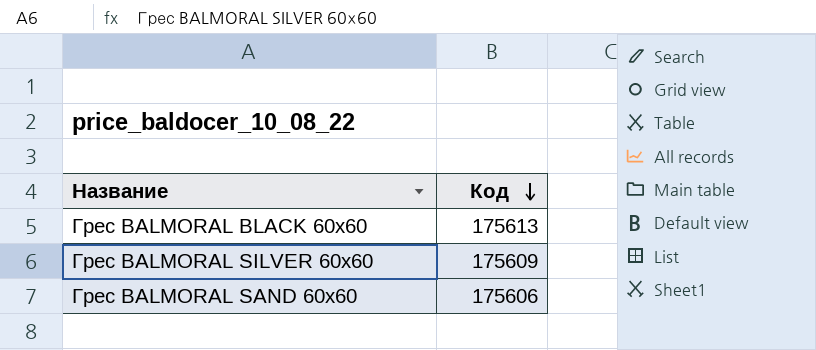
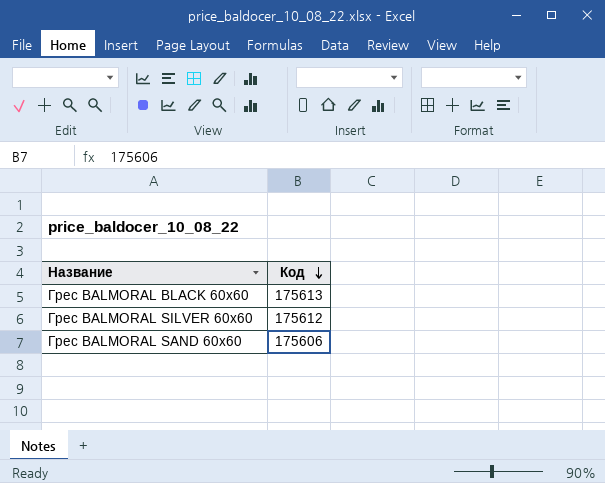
Грес BALMORAL SILVER 60х60 | Код: 175609 -> 175612

